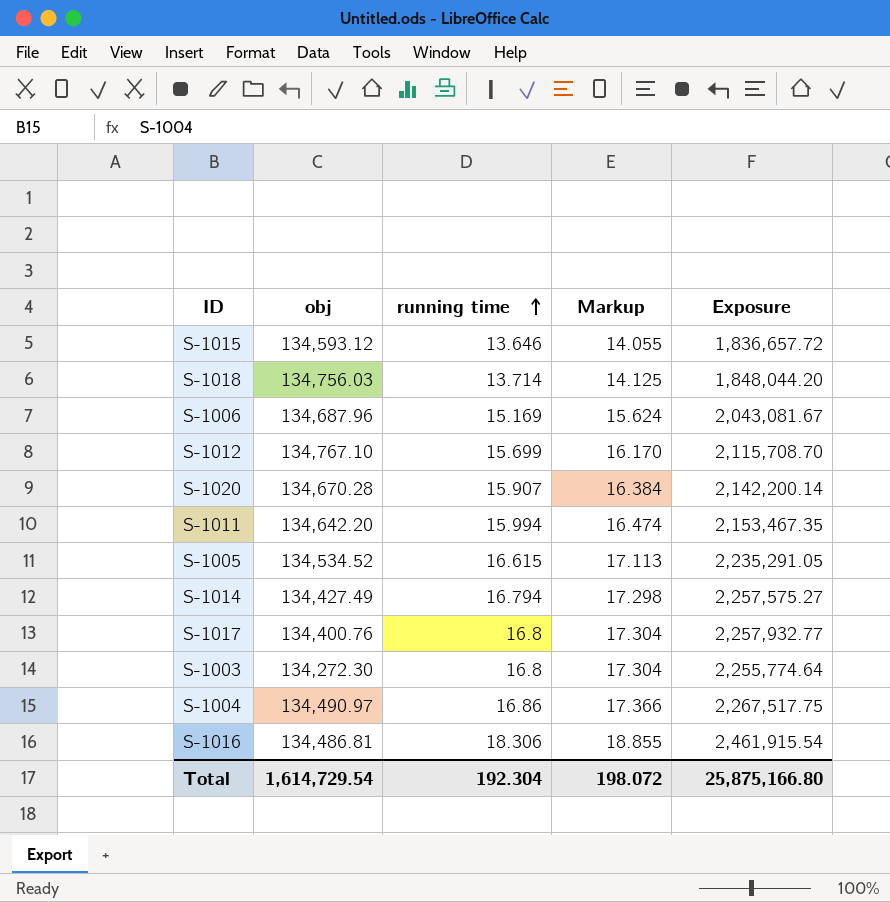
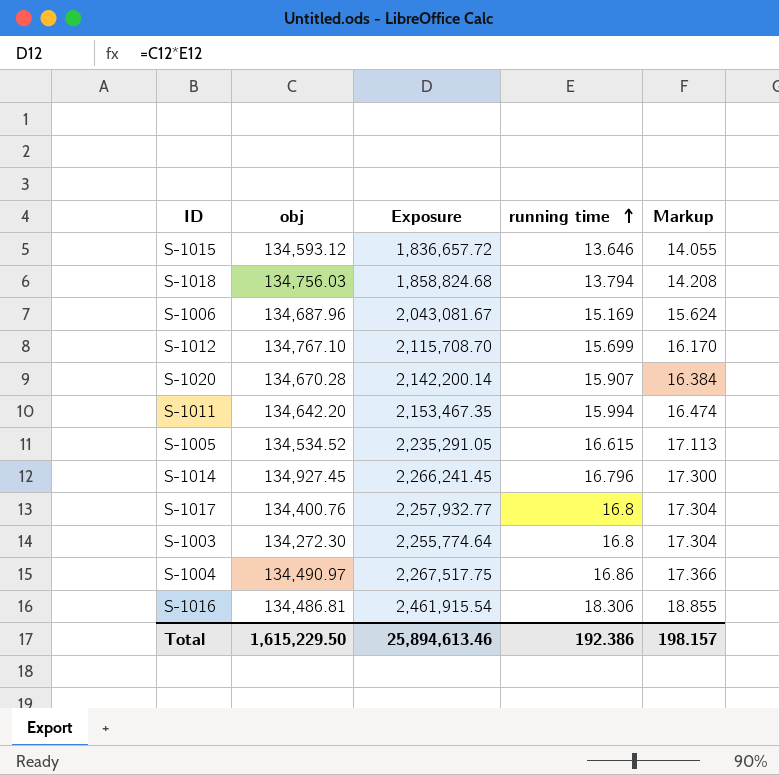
column Exposure | position: 5 -> 3
S-1018 | Exposure: 1,848,044.20 -> 1,858,824.68
S-1018 | running time: 13.714 -> 13.794
S-1018 | Markup: 14.125 -> 14.208
S-1014 | obj: 134,427.49 -> 134,927.45
S-1014 | Exposure: 2,257,575.27 -> 2,266,241.45
S-1014 | running time: 16.794 -> 16.796
S-1014 | Markup: 17.298 -> 17.300
Total | obj: 1,614,729.54 -> 1,615,229.50
Total | Exposure: 25,875,166.80 -> 25,894,613.46
Total | running time: 192.304 -> 192.386
Total | Markup: 198.072 -> 198.157

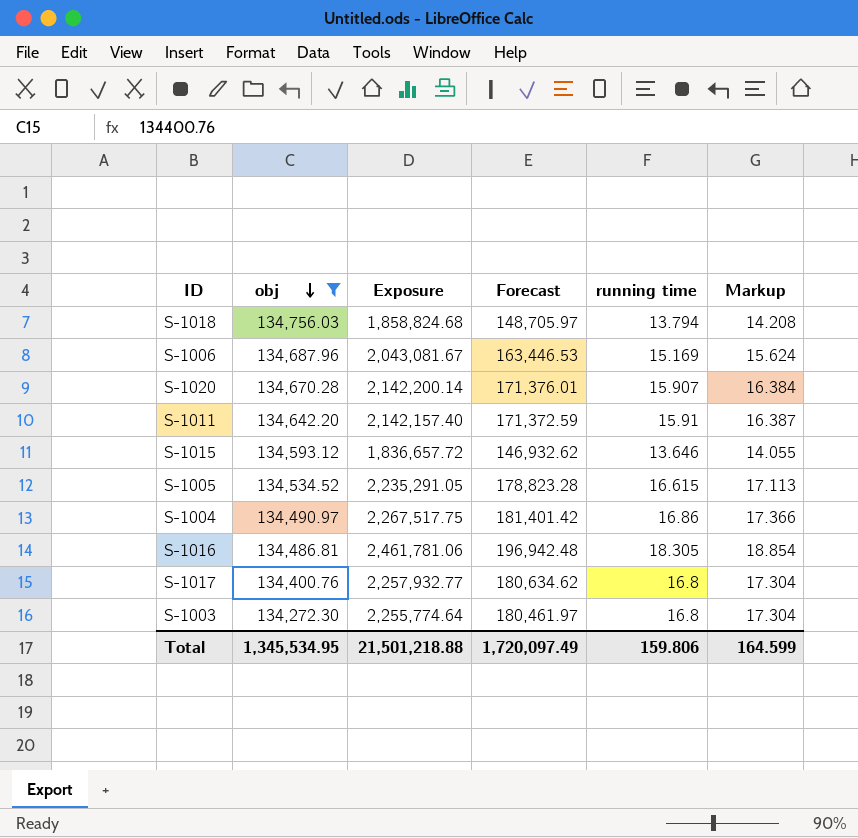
filter: none -> obj <= 134,756.03
row order: running time ascending -> obj descending
column Forecast | formula: none -> [Exposure] * 0.08
S-1011 | Exposure: 2,153,467.35 -> 2,142,157.40
S-1011 | running time: 15.994 -> 15.91
S-1011 | Markup: 16.474 -> 16.387
S-1016 | Exposure: 2,461,915.54 -> 2,461,781.06
S-1016 | running time: 18.306 -> 18.305
S-1016 | Markup: 18.855 -> 18.854
Total | obj: 1,615,229.50 -> 1,345,534.95
Total | Exposure: 25,894,613.46 -> 21,501,218.88
Total | running time: 192.386 -> 159.806
Total | Markup: 198.157 -> 164.599

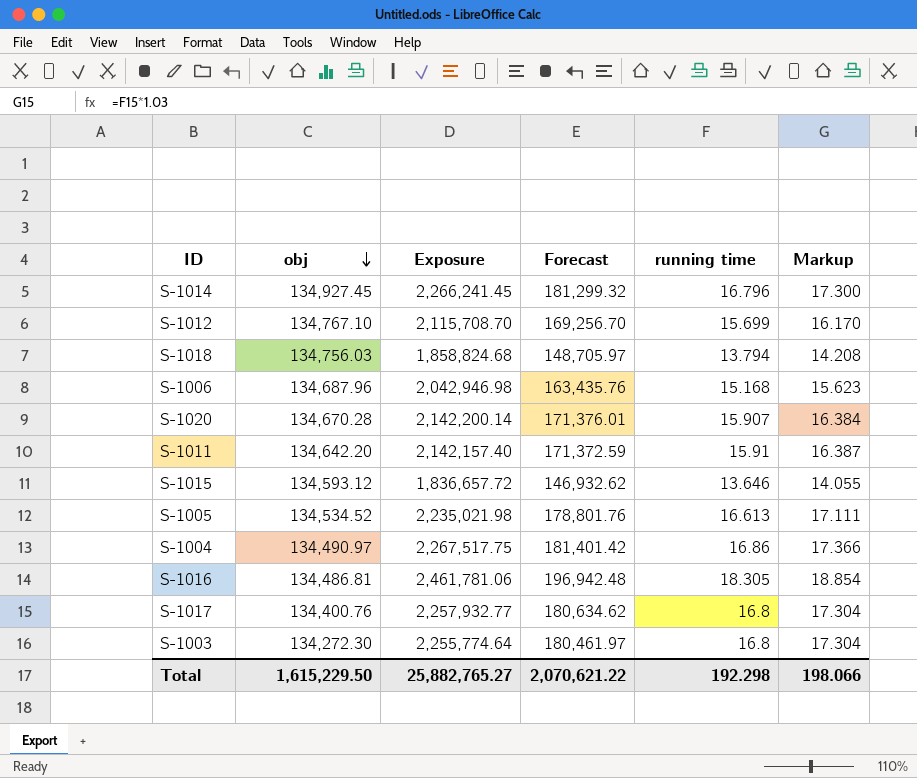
filter: obj <= 134,756.03 -> none
S-1006 | Exposure: 2,043,081.67 -> 2,042,946.98
S-1006 | Forecast: 163,446.53 -> 163,435.76
S-1006 | running time: 15.169 -> 15.168
S-1006 | Markup: 15.624 -> 15.623
S-1005 | Exposure: 2,235,291.05 -> 2,235,021.98
S-1005 | Forecast: 178,823.28 -> 178,801.76
S-1005 | running time: 16.615 -> 16.613
S-1005 | Markup: 17.113 -> 17.111
Total | obj: 1,345,534.95 -> 1,615,229.50
Total | Exposure: 21,501,218.88 -> 25,882,765.27
Total | Forecast: 1,720,097.49 -> 2,070,621.22
Total | running time: 159.806 -> 192.298
Total | Markup: 164.599 -> 198.066

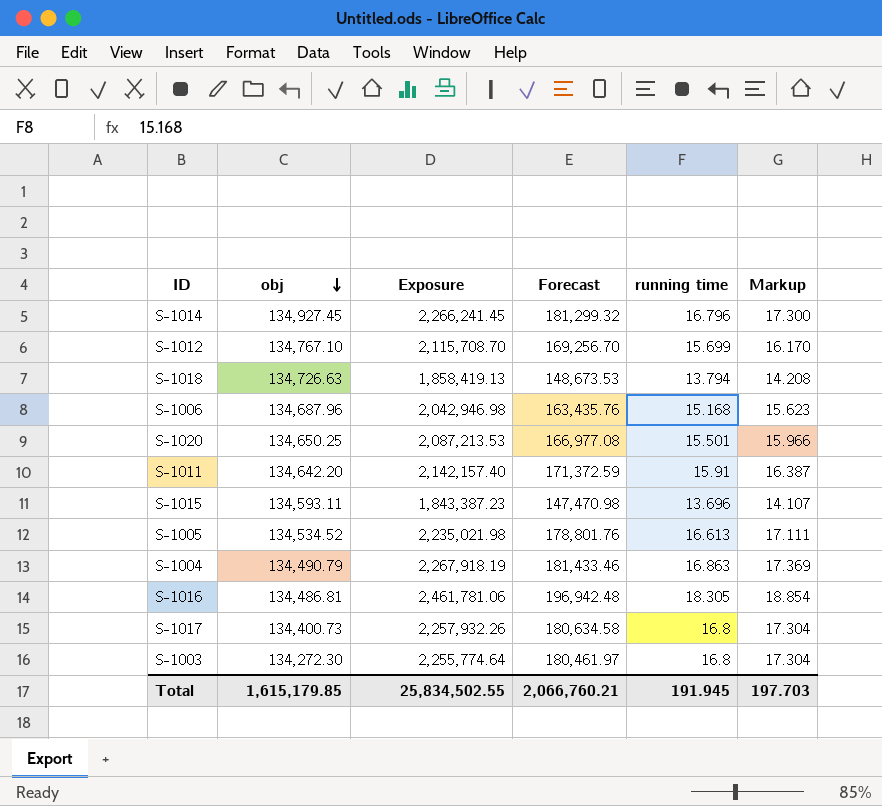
S-1018 | obj: 134,756.03 -> 134,726.63
S-1018 | Exposure: 1,858,824.68 -> 1,858,419.13
S-1018 | Forecast: 148,705.97 -> 148,673.53
S-1020 | obj: 134,670.28 -> 134,650.25
S-1020 | Exposure: 2,142,200.14 -> 2,087,213.53
S-1020 | Forecast: 171,376.01 -> 166,977.08
S-1020 | running time: 15.907 -> 15.501
S-1020 | Markup: 16.384 -> 15.966
S-1015 | obj: 134,593.12 -> 134,593.11
S-1015 | Exposure: 1,836,657.72 -> 1,843,387.23
S-1015 | Forecast: 146,932.62 -> 147,470.98
S-1015 | running time: 13.646 -> 13.696
S-1015 | Markup: 14.055 -> 14.107
S-1004 | obj: 134,490.97 -> 134,490.79
S-1004 | Exposure: 2,267,517.75 -> 2,267,918.19
S-1004 | Forecast: 181,401.42 -> 181,433.46
S-1004 | running time: 16.86 -> 16.863
S-1004 | Markup: 17.366 -> 17.369
S-1017 | obj: 134,400.76 -> 134,400.73
S-1017 | Exposure: 2,257,932.77 -> 2,257,932.26
S-1017 | Forecast: 180,634.62 -> 180,634.58
Total | obj: 1,615,229.50 -> 1,615,179.85
Total | Exposure: 25,882,765.27 -> 25,834,502.55
Total | Forecast: 2,070,621.22 -> 2,066,760.21
Total | running time: 192.298 -> 191.945
Total | Markup: 198.066 -> 197.703

